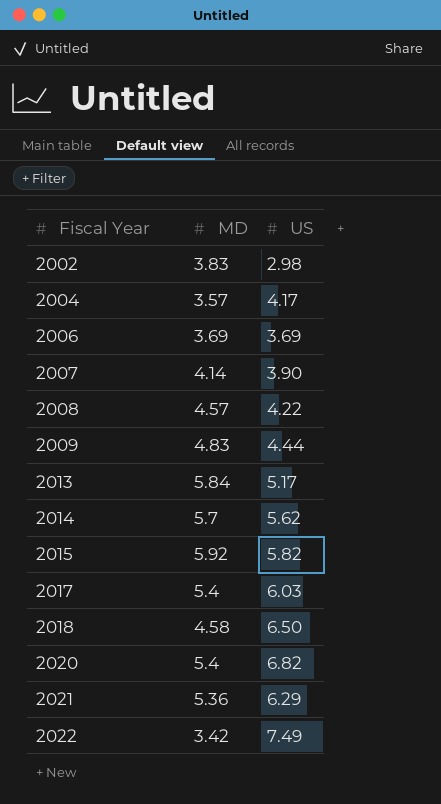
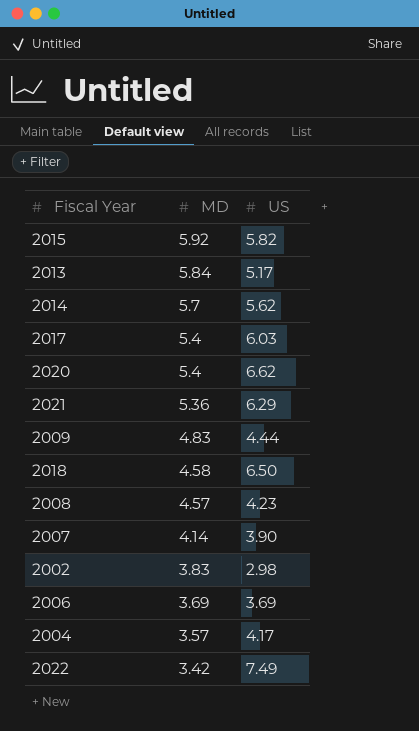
row order: Fiscal Year ascending -> MD descending
2020 | US: 6.82 -> 6.62
2008 | US: 4.22 -> 4.23

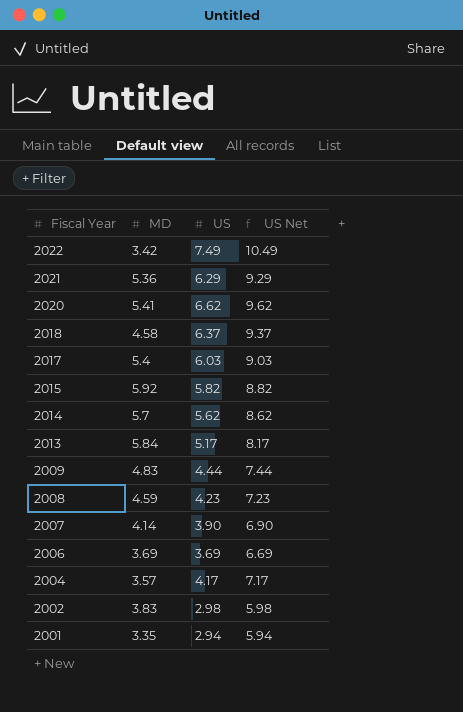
row order: MD descending -> Fiscal Year descending
column US Net | formula: none -> [US] + 3
2020 | MD: 5.4 -> 5.41
2018 | US: 6.50 -> 6.37
2008 | MD: 4.57 -> 4.59
row 2001: none -> 3.35 | 2.94 | 5.94

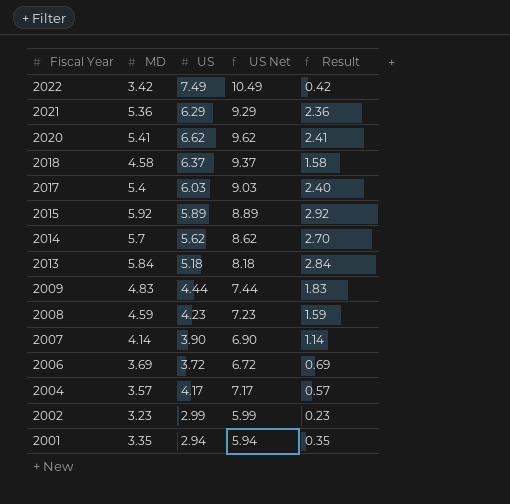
column Result | formula: none -> [MD] - 3
2015 | US: 5.82 -> 5.89
2015 | US Net: 8.82 -> 8.89
2013 | US: 5.17 -> 5.18
2013 | US Net: 8.17 -> 8.18
2006 | US: 3.69 -> 3.72
2006 | US Net: 6.69 -> 6.72
2002 | MD: 3.83 -> 3.23
2002 | US: 2.98 -> 2.99
2002 | US Net: 5.98 -> 5.99

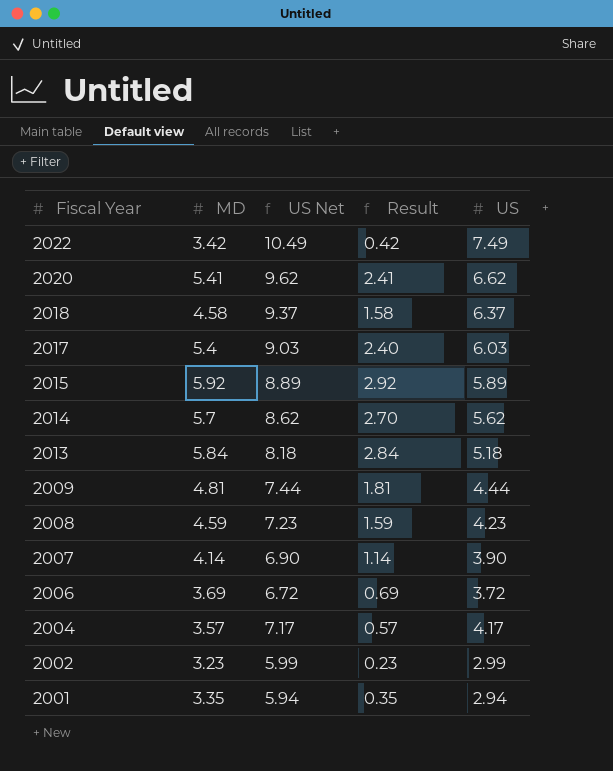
column US | position: 3 -> 5
row 2021: 5.36 | 6.29 | 9.29 | 2.36 -> none
2009 | MD: 4.83 -> 4.81
2009 | Result: 1.83 -> 1.81

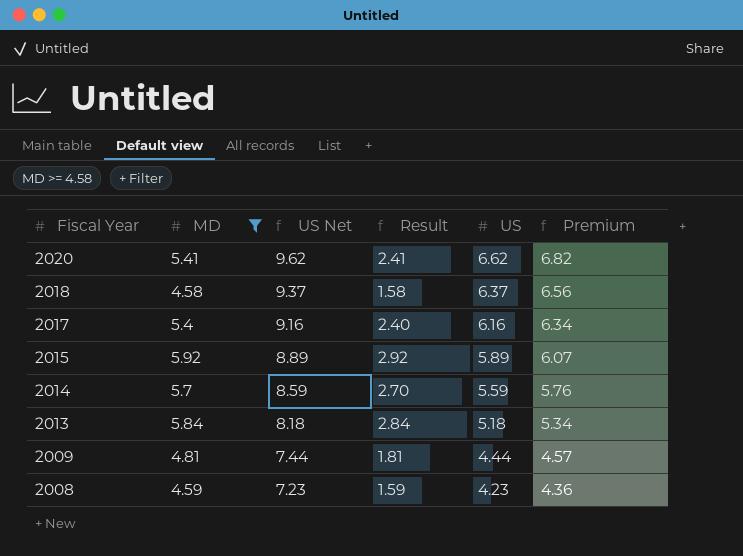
filter: none -> MD >= 4.58
column Premium | formula: none -> [US] * 1.03
2017 | US Net: 9.03 -> 9.16
2017 | US: 6.03 -> 6.16
2014 | US Net: 8.62 -> 8.59
2014 | US: 5.62 -> 5.59

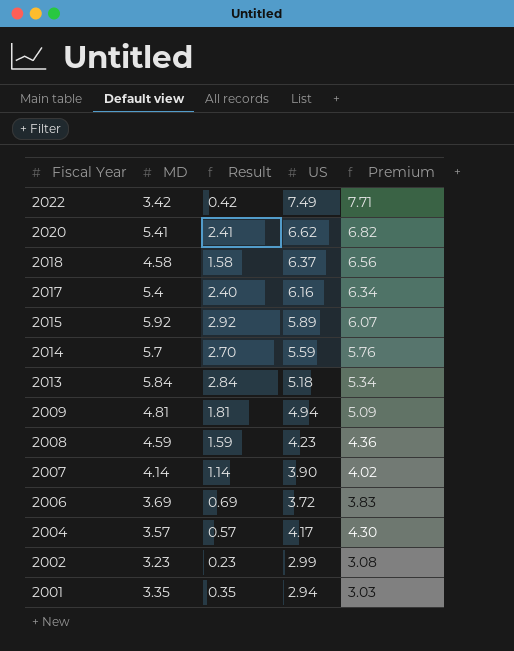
filter: MD >= 4.58 -> none
column US Net | formula: [US] + 3 -> none
2009 | US: 4.44 -> 4.94
2009 | Premium: 4.57 -> 5.09

